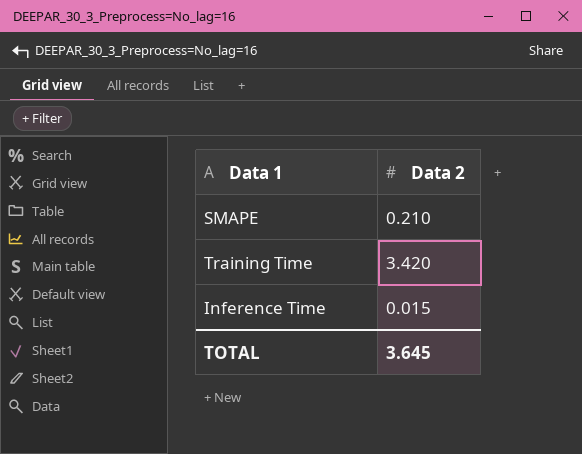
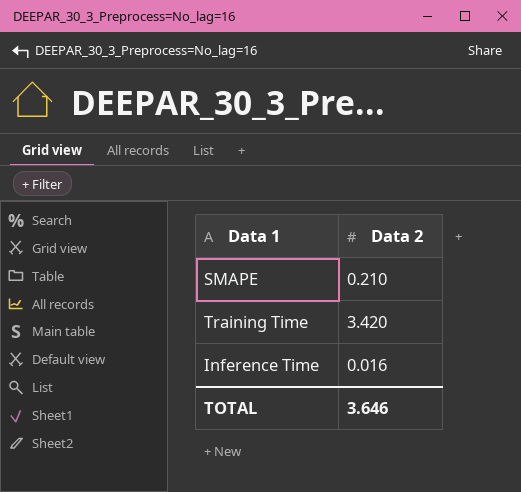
Inference Time | Data 2: 0.015 -> 0.016
TOTAL | Data 2: 3.645 -> 3.646

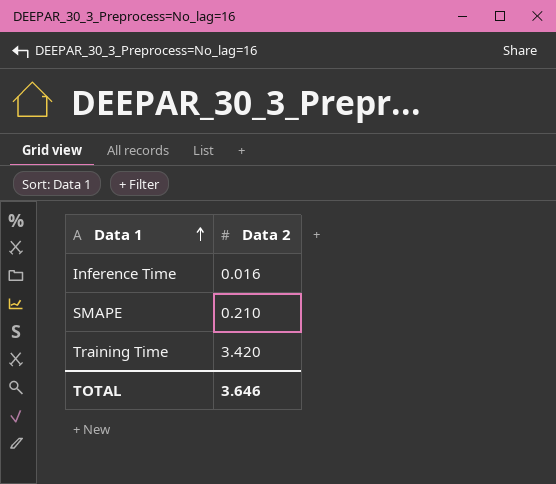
row order: none -> Data 1 ascending

